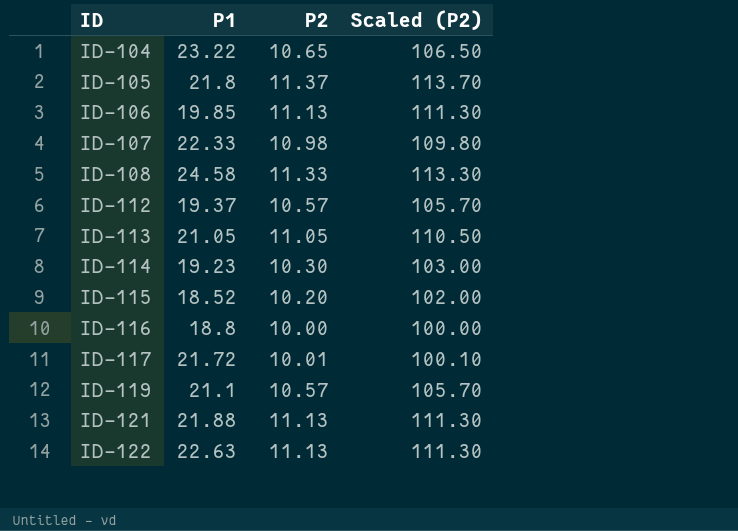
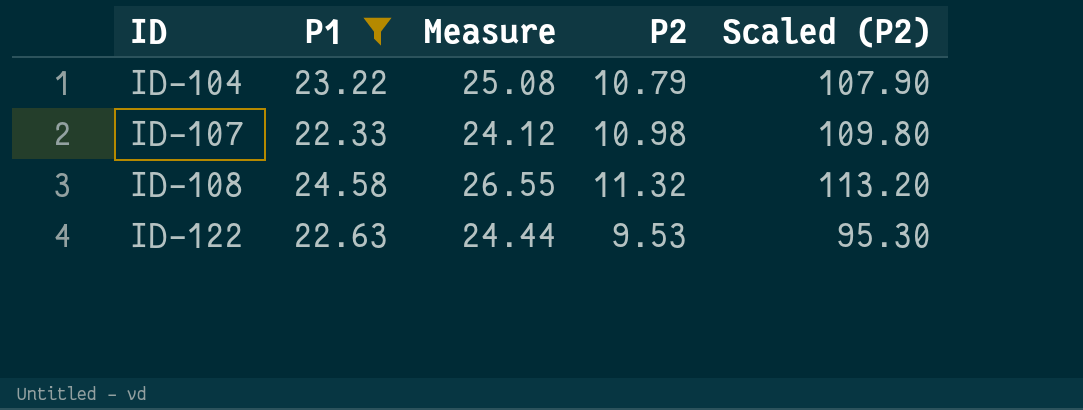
filter: none -> P1 >= 22.33
column Measure | formula: none -> [P1] * 1.08
ID-104 | P2: 10.65 -> 10.79
ID-104 | Scaled (P2): 106.50 -> 107.90
ID-108 | P2: 11.33 -> 11.32
ID-108 | Scaled (P2): 113.30 -> 113.20
ID-122 | P2: 11.13 -> 9.53
ID-122 | Scaled (P2): 111.30 -> 95.30

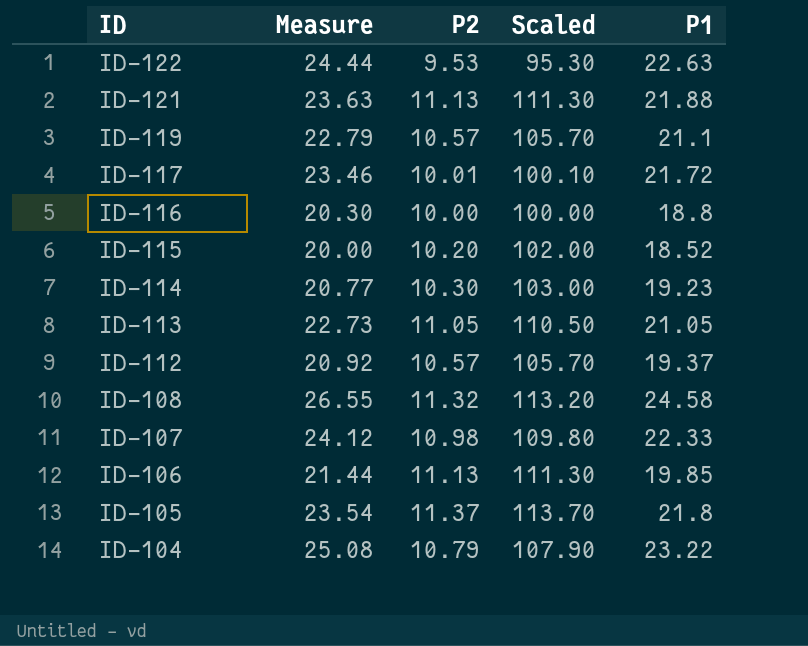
filter: P1 >= 22.33 -> none
row order: ID ascending -> ID descending
column name: Scaled (P2) -> Scaled
column P1 | position: 2 -> 5

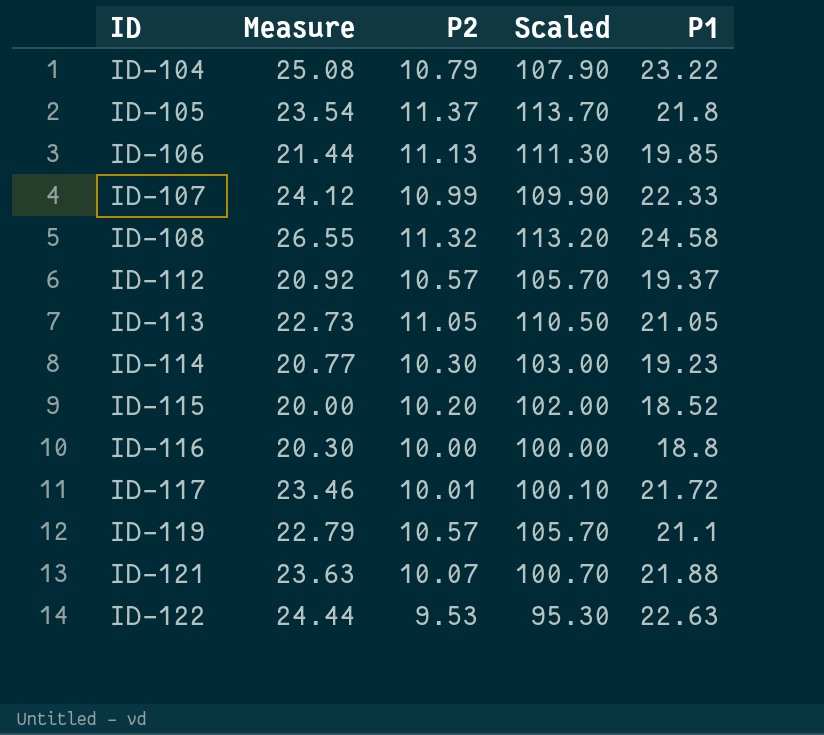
row order: ID descending -> ID ascending
ID-107 | P2: 10.98 -> 10.99
ID-107 | Scaled: 109.80 -> 109.90
ID-121 | P2: 11.13 -> 10.07
ID-121 | Scaled: 111.30 -> 100.70

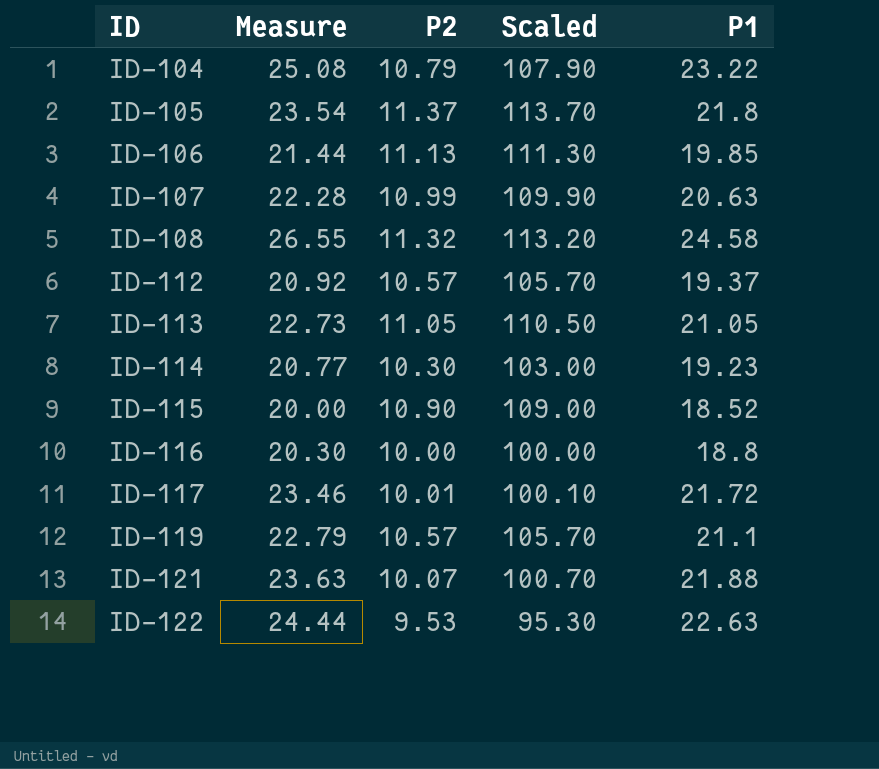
ID-107 | Measure: 24.12 -> 22.28
ID-107 | P1: 22.33 -> 20.63
ID-115 | P2: 10.20 -> 10.90
ID-115 | Scaled: 102.00 -> 109.00

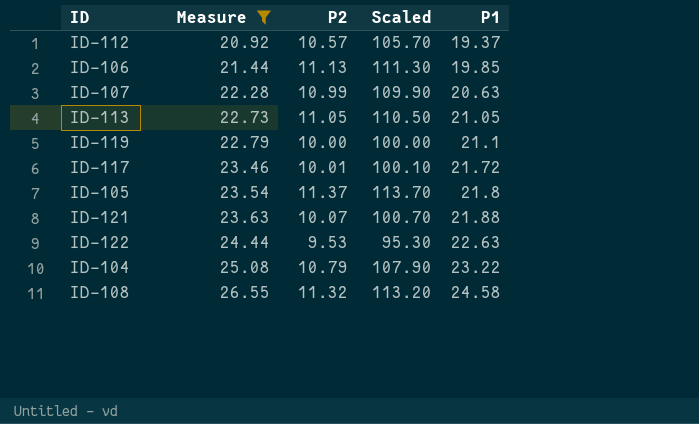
filter: none -> Measure >= 20.92
row order: ID ascending -> Measure ascending
ID-119 | P2: 10.57 -> 10.00
ID-119 | Scaled: 105.70 -> 100.00

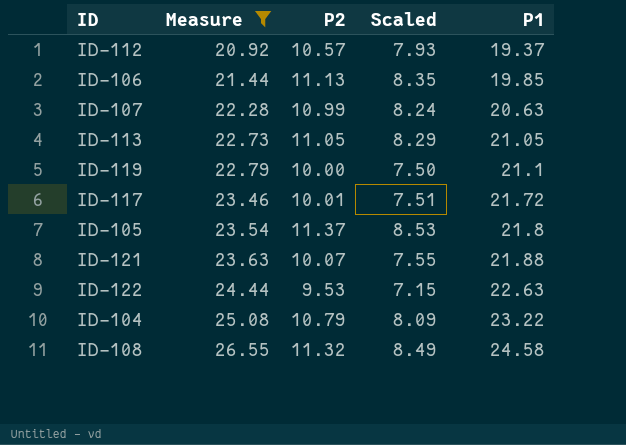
column Scaled | formula: [P2] * 10 -> [P2] * 0.75

